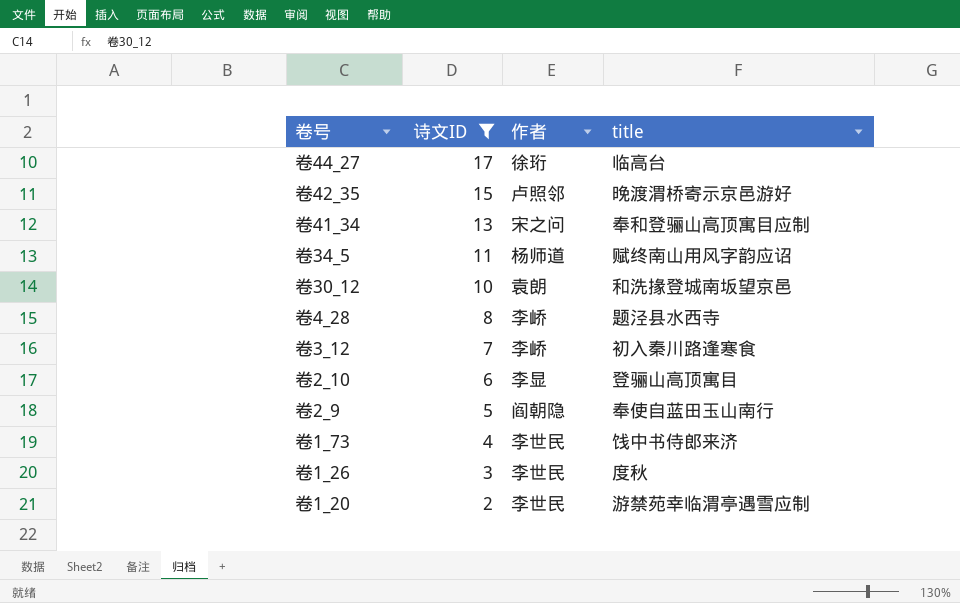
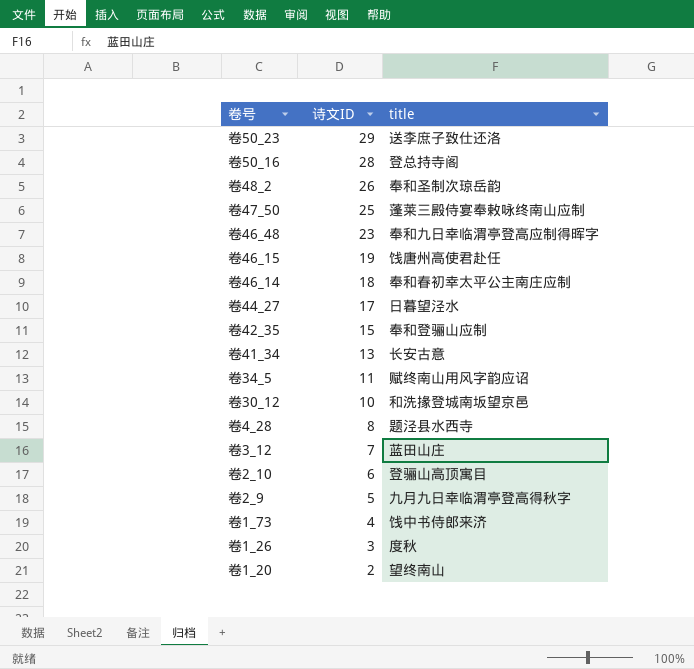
filter: 诗文ID <= 17 -> none
column 作者 | position: 3 -> none
卷44_27 | title: 临高台 -> 日暮望泾水
卷42_35 | title: 晚渡渭桥寄示京邑游好 -> 奉和登骊山应制
卷41_34 | title: 奉和登骊山高顶寓目应制 -> 长安古意
卷3_12 | title: 初入秦川路逢寒食 -> 蓝田山庄
卷2_9 | title: 奉使自蓝田玉山南行 -> 九月九日幸临渭亭登高得秋字
卷1_20 | title: 游禁苑幸临渭亭遇雪应制 -> 望终南山

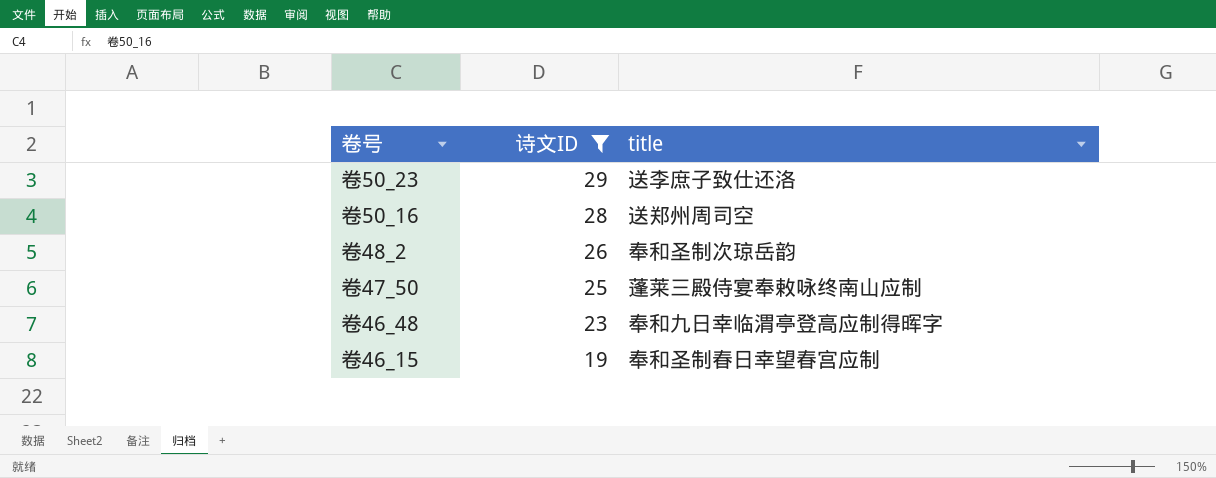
filter: none -> 诗文ID >= 19
卷50_16 | title: 登总持寺阁 -> 送郑州周司空
卷46_15 | title: 饯唐州高使君赴任 -> 奉和圣制春日幸望春宫应制

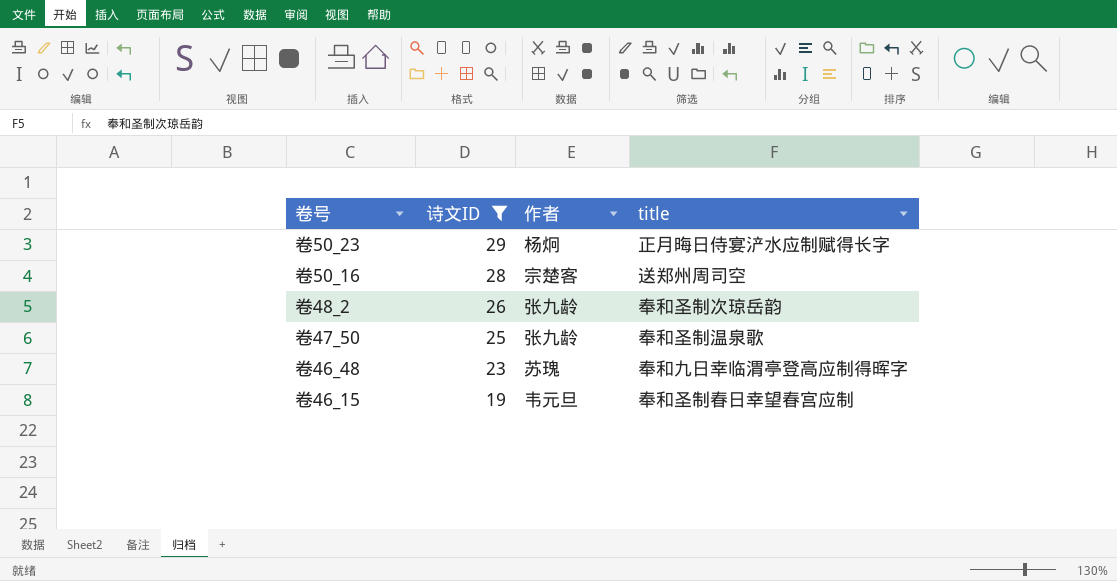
column 作者 | position: none -> 3
卷50_23 | title: 送李庶子致仕还洛 -> 正月晦日侍宴浐水应制赋得长字
卷47_50 | title: 蓬莱三殿侍宴奉敕咏终南山应制 -> 奉和圣制温泉歌

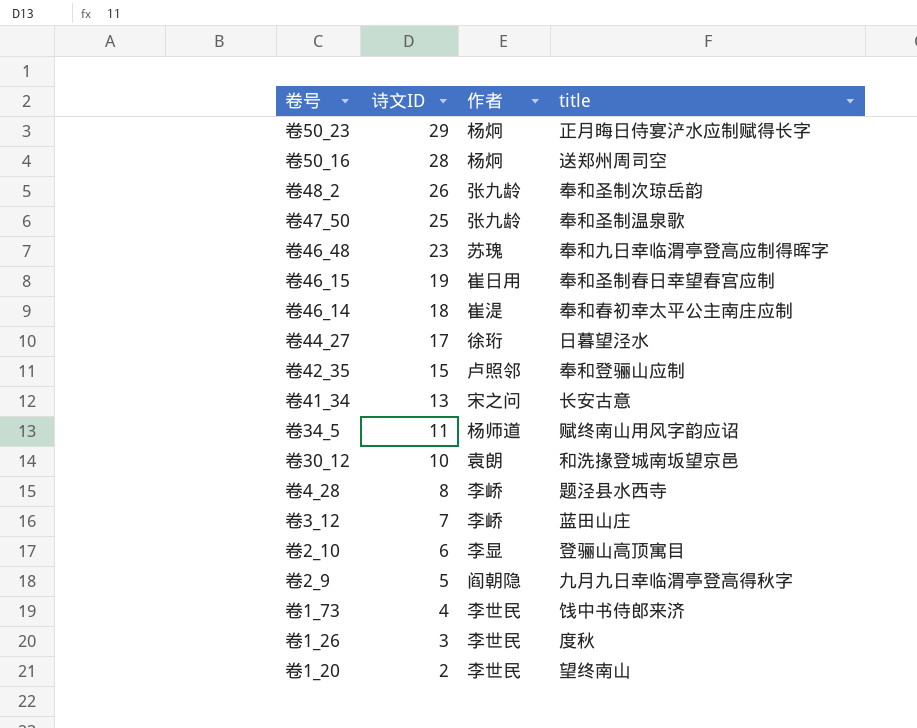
filter: 诗文ID >= 19 -> none
卷50_16 | 作者: 宗楚客 -> 杨炯
卷46_15 | 作者: 韦元旦 -> 崔日用

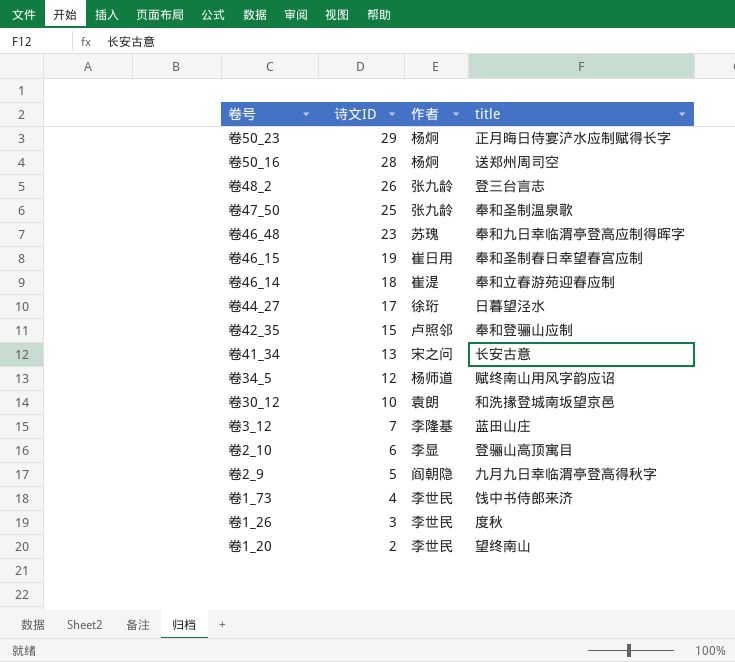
row 卷4_28: 8 | 李峤 | 题泾县水西寺 -> none
卷48_2 | title: 奉和圣制次琼岳韵 -> 登三台言志
卷46_14 | title: 奉和春初幸太平公主南庄应制 -> 奉和立春游苑迎春应制
卷34_5 | 诗文ID: 11 -> 12
卷3_12 | 作者: 李峤 -> 李隆基

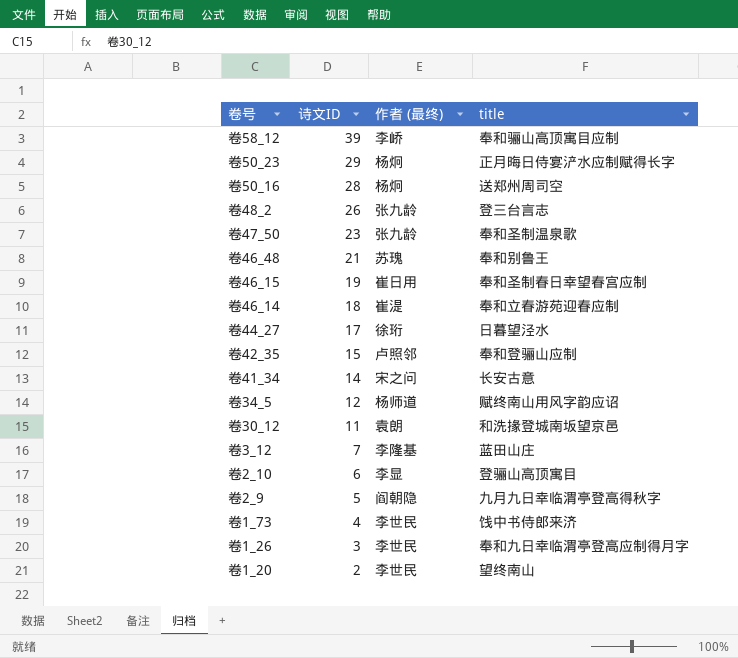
column name: 作者 -> 作者 (最终)
row 卷58_12: none -> 39 | 李峤 | 奉和骊山高顶寓目应制
卷47_50 | 诗文ID: 25 -> 23
卷46_48 | 诗文ID: 23 -> 21
卷46_48 | title: 奉和九日幸临渭亭登高应制得晖字 -> 奉和别鲁王
卷41_34 | 诗文ID: 13 -> 14
卷30_12 | 诗文ID: 10 -> 11
卷1_26 | title: 度秋 -> 奉和九日幸临渭亭登高应制得月字

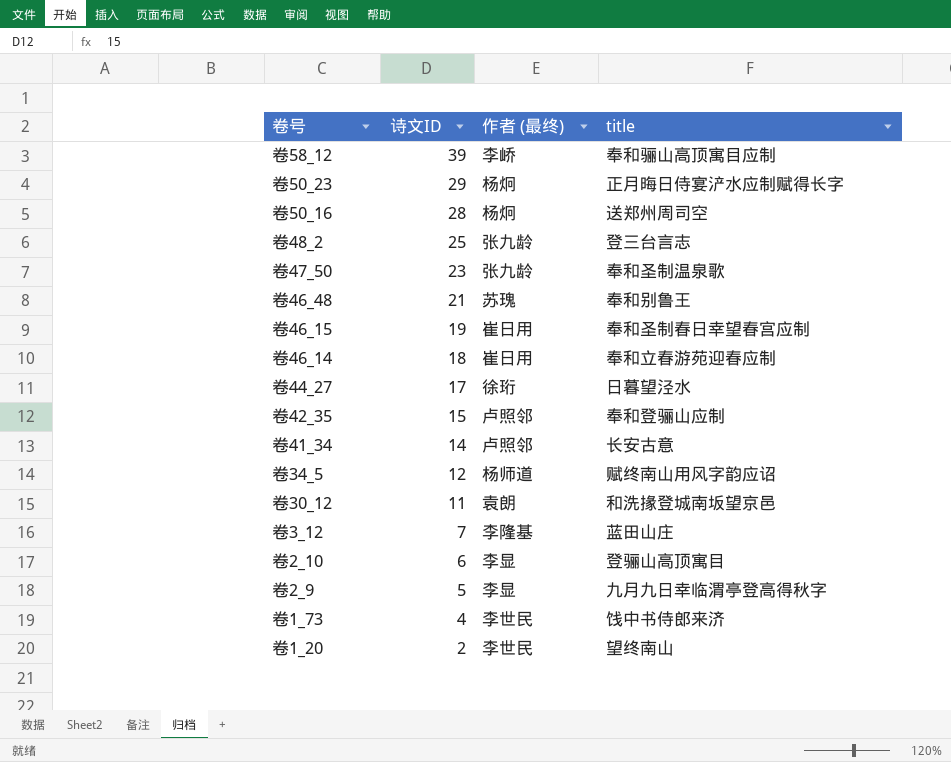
row 卷1_26: 3 | 李世民 | 奉和九日幸临渭亭登高应制得月字 -> none
卷48_2 | 诗文ID: 26 -> 25
卷46_14 | 作者 (最终): 崔湜 -> 崔日用
卷41_34 | 作者 (最终): 宋之问 -> 卢照邻
卷2_9 | 作者 (最终): 阎朝隐 -> 李显

